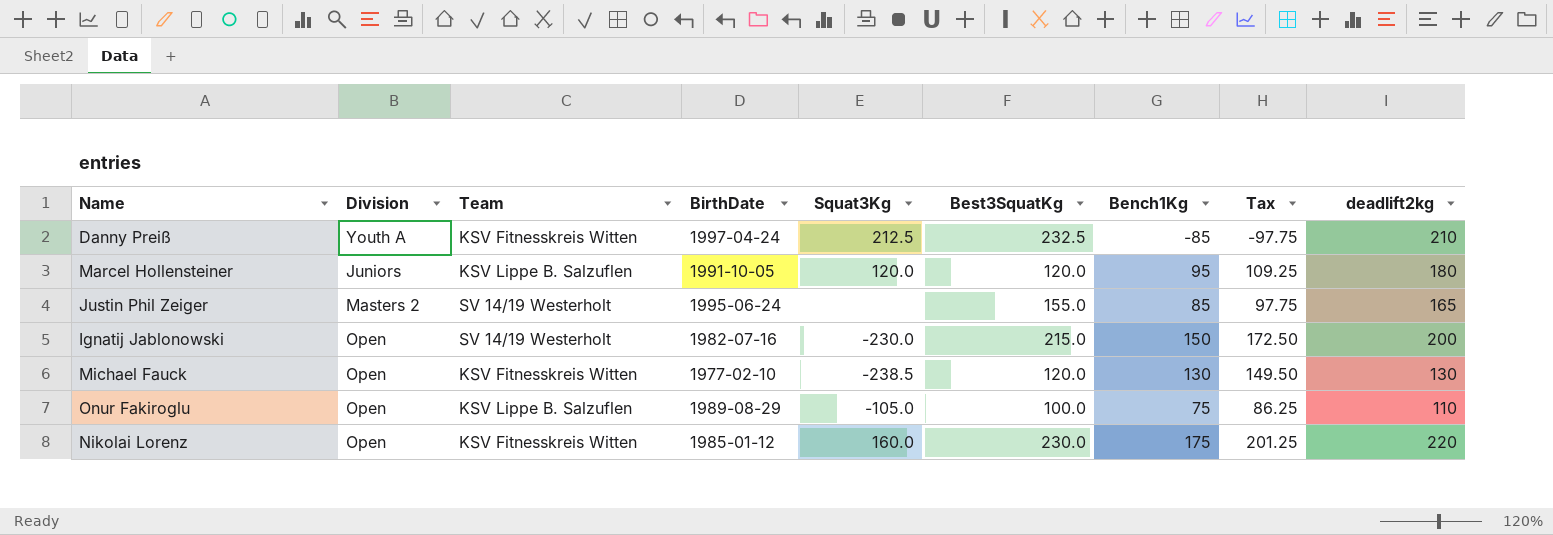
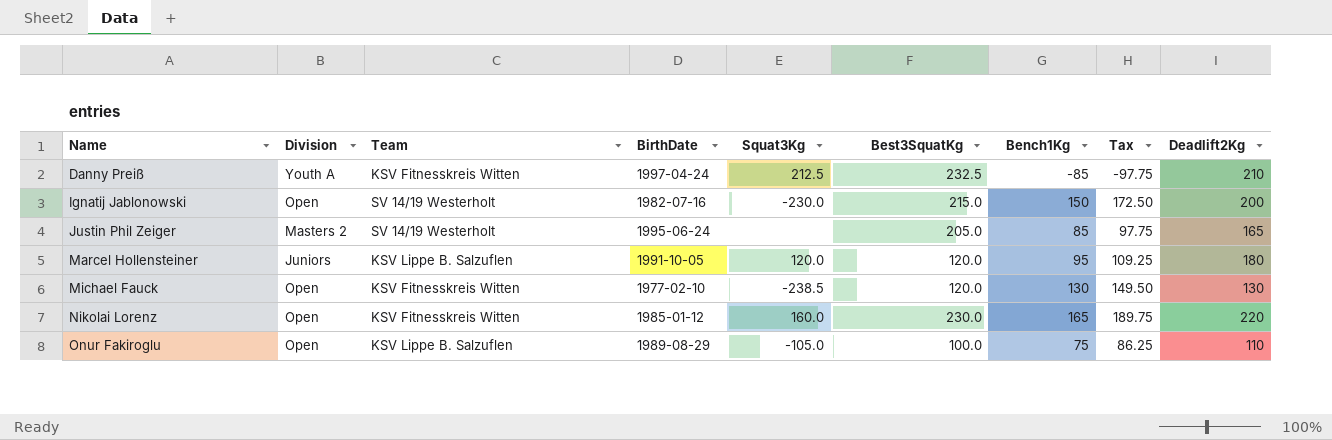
row order: none -> Name ascending
column name: deadlift2kg -> Deadlift2Kg
Justin Phil Zeiger | Best3SquatKg: 155.0 -> 205.0
Nikolai Lorenz | Bench1Kg: 175 -> 165
Nikolai Lorenz | Tax: 201.25 -> 189.75

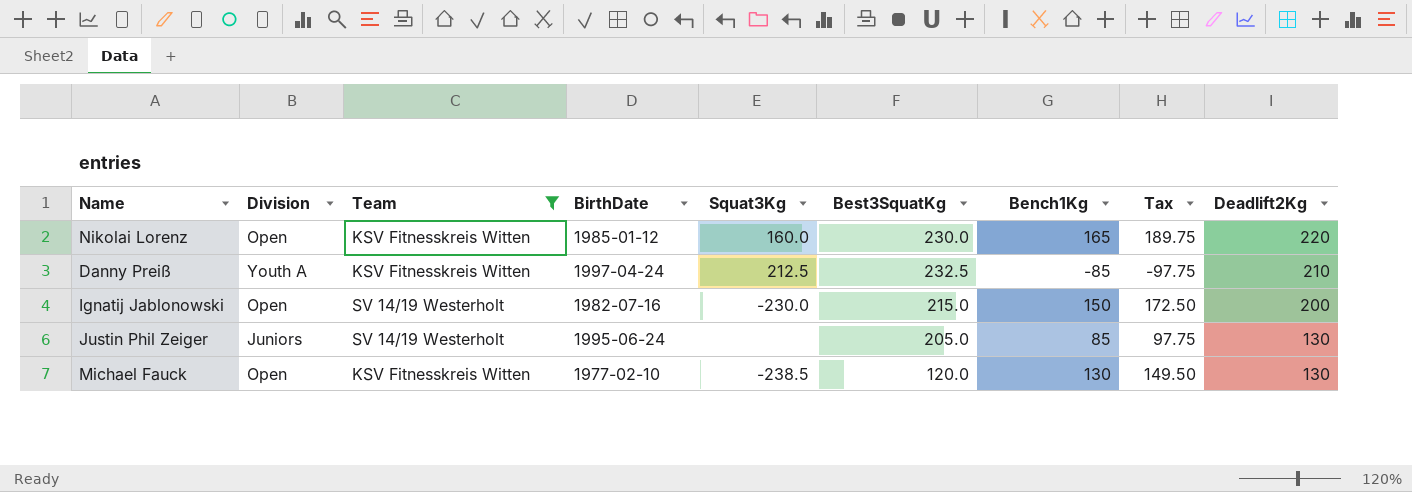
filter: none -> Team != KSV Lippe B. Salzuflen
row order: Name ascending -> Deadlift2Kg descending
Justin Phil Zeiger | Division: Masters 2 -> Juniors
Justin Phil Zeiger | Deadlift2Kg: 165 -> 130

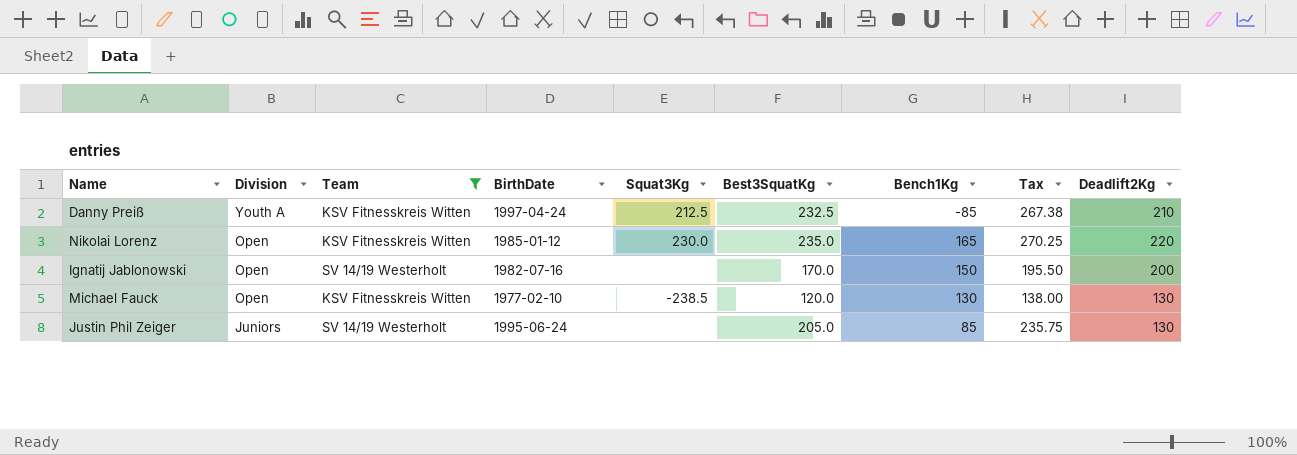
row order: Deadlift2Kg descending -> Division descending
column Tax | formula: [Bench1Kg] * 1.15 -> [Best3SquatKg] * 1.15
Nikolai Lorenz | Squat3Kg: 160.0 -> 230.0
Nikolai Lorenz | Best3SquatKg: 230.0 -> 235.0
Ignatij Jablonowski | Squat3Kg: -230.0 -> none
Ignatij Jablonowski | Best3SquatKg: 215.0 -> 170.0

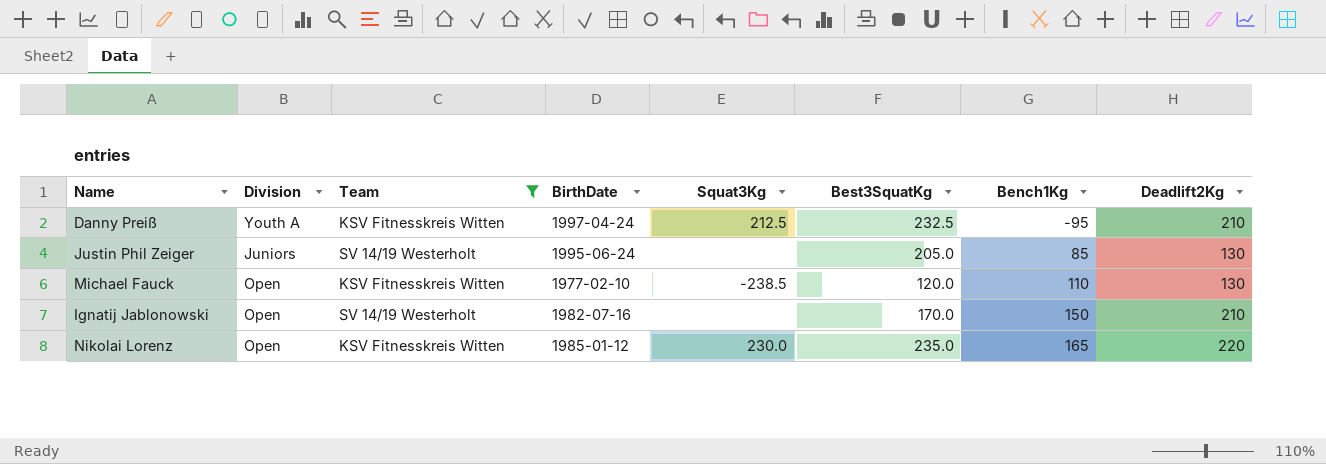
row order: Division descending -> Bench1Kg ascending
column Tax | formula: [Best3SquatKg] * 1.15 -> none
Danny Preiß | Bench1Kg: -85 -> -95
Michael Fauck | Bench1Kg: 130 -> 110
Ignatij Jablonowski | Deadlift2Kg: 200 -> 210

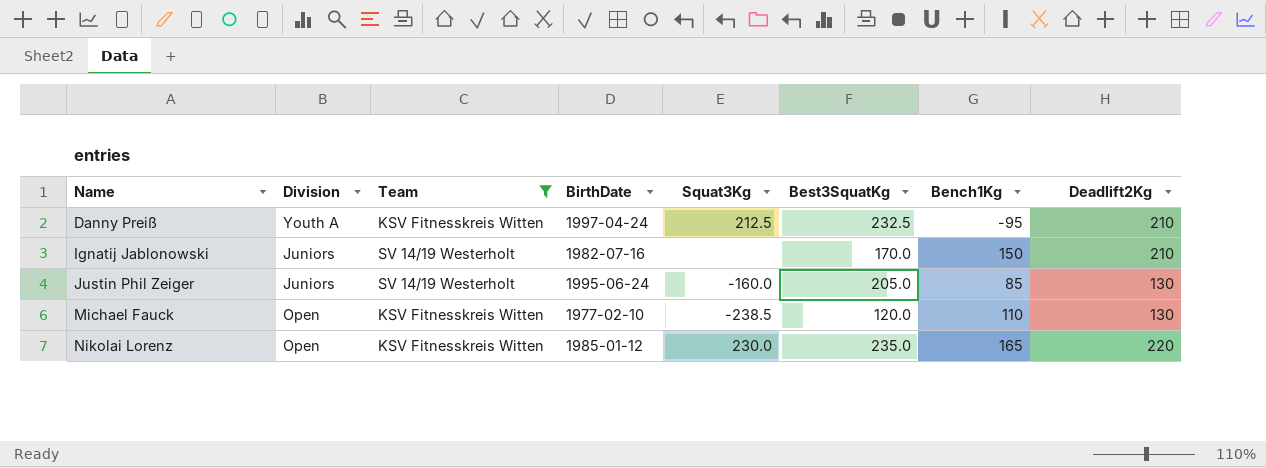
row order: Bench1Kg ascending -> Name ascending
Ignatij Jablonowski | Division: Open -> Juniors
Justin Phil Zeiger | Squat3Kg: none -> -160.0

